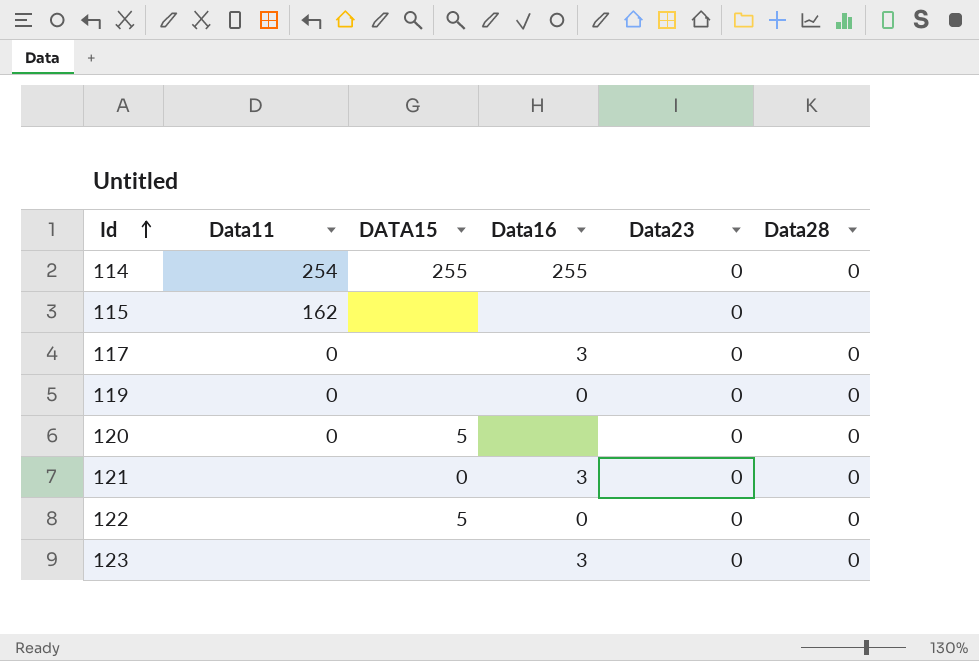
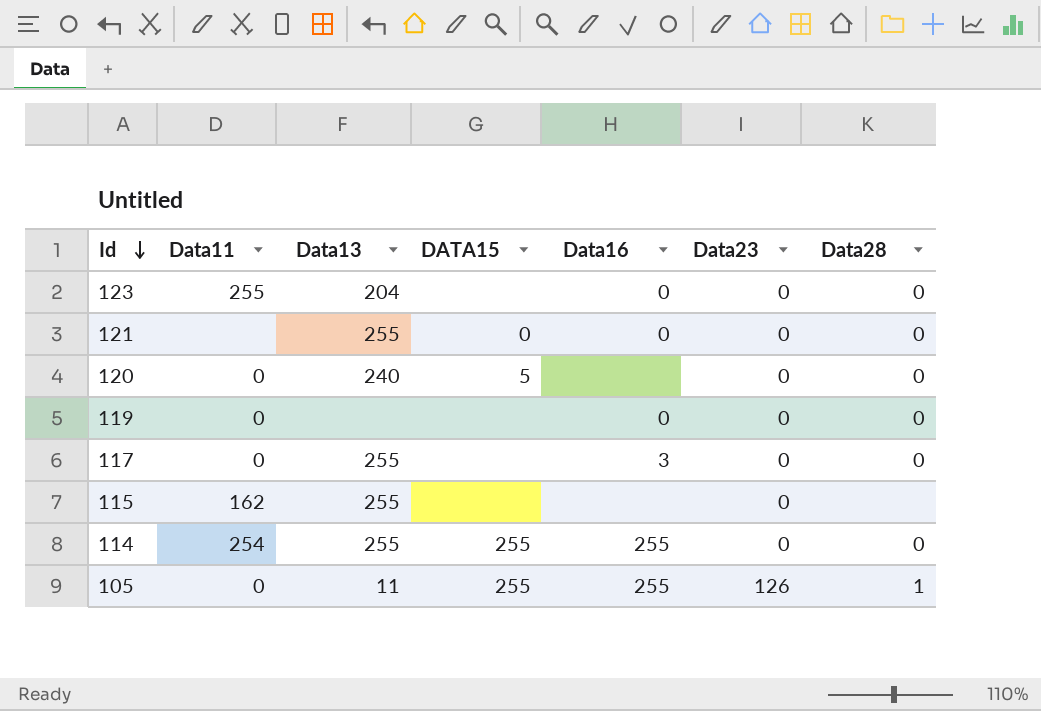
row order: Id ascending -> Id descending
column Data13 | position: none -> 3
row 122: none | 5 | 0 | 0 | 0 -> none
123 | Data11: none -> 255
123 | Data16: 3 -> 0
121 | Data16: 3 -> 0
row 105: none -> 0 | 11 | 255 | 255 | 126 | 1

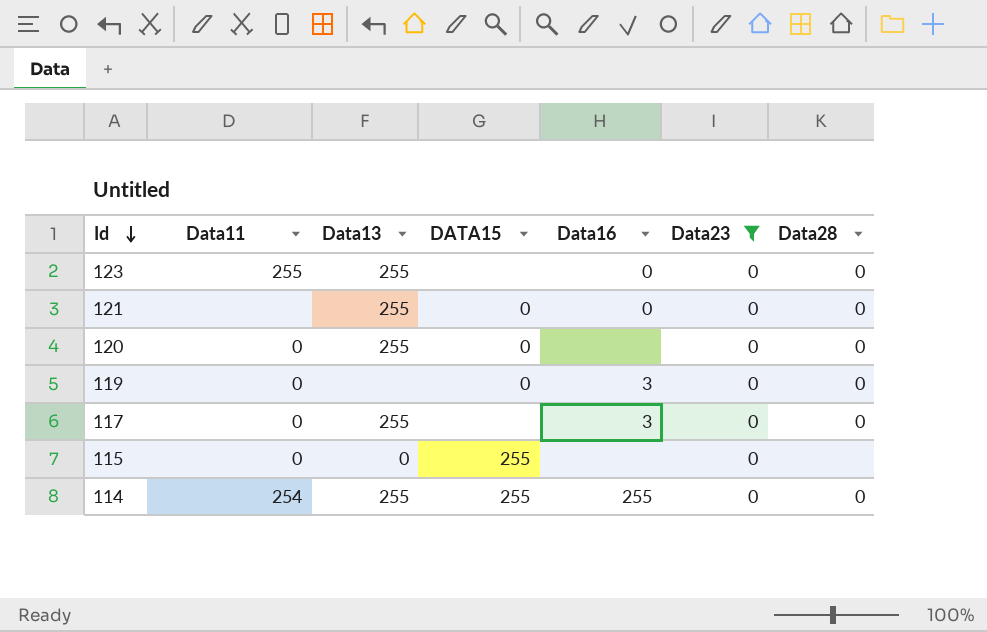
filter: none -> Data23 = 0
123 | Data13: 204 -> 255
120 | Data13: 240 -> 255
120 | DATA15: 5 -> 0
119 | DATA15: none -> 0
119 | Data16: 0 -> 3
115 | Data11: 162 -> 0
115 | Data13: 255 -> 0
115 | DATA15: none -> 255

